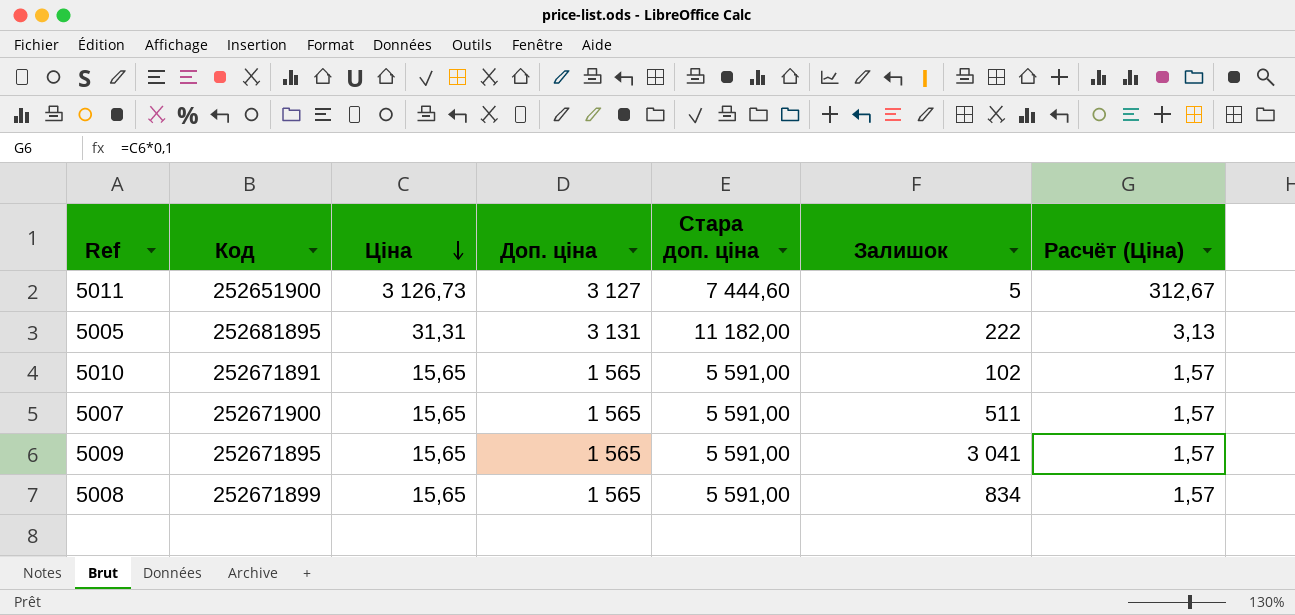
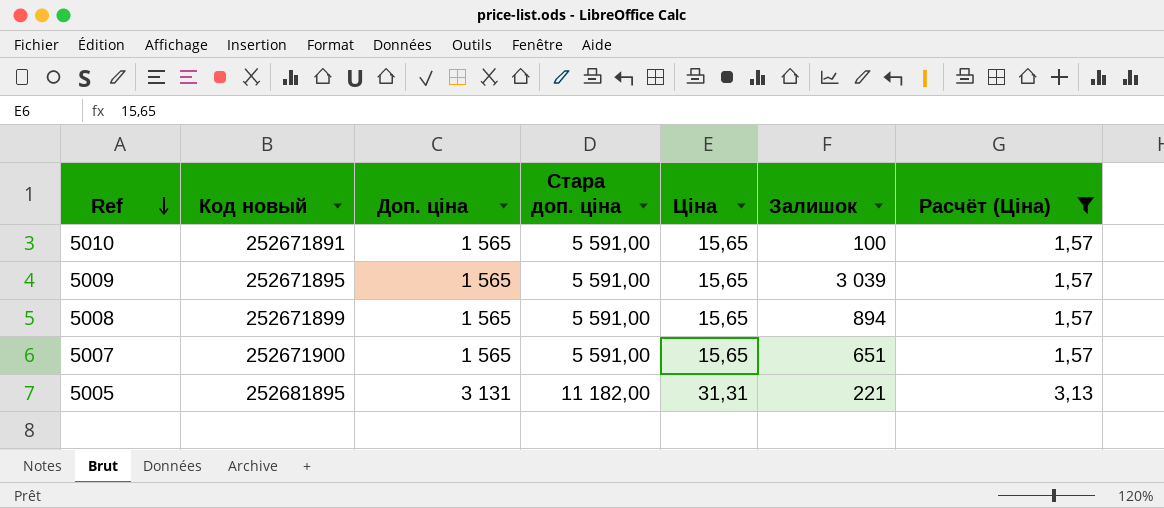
filter: none -> Расчёт (Ціна) != 312,67
row order: Ціна descending -> Ref descending
column name: Код -> Код новый
column Ціна | position: 3 -> 5
5010 | Залишок: 102 -> 100
5009 | Залишок: 3 041 -> 3 039
5008 | Залишок: 834 -> 894
5007 | Залишок: 511 -> 651
5005 | Залишок: 222 -> 221

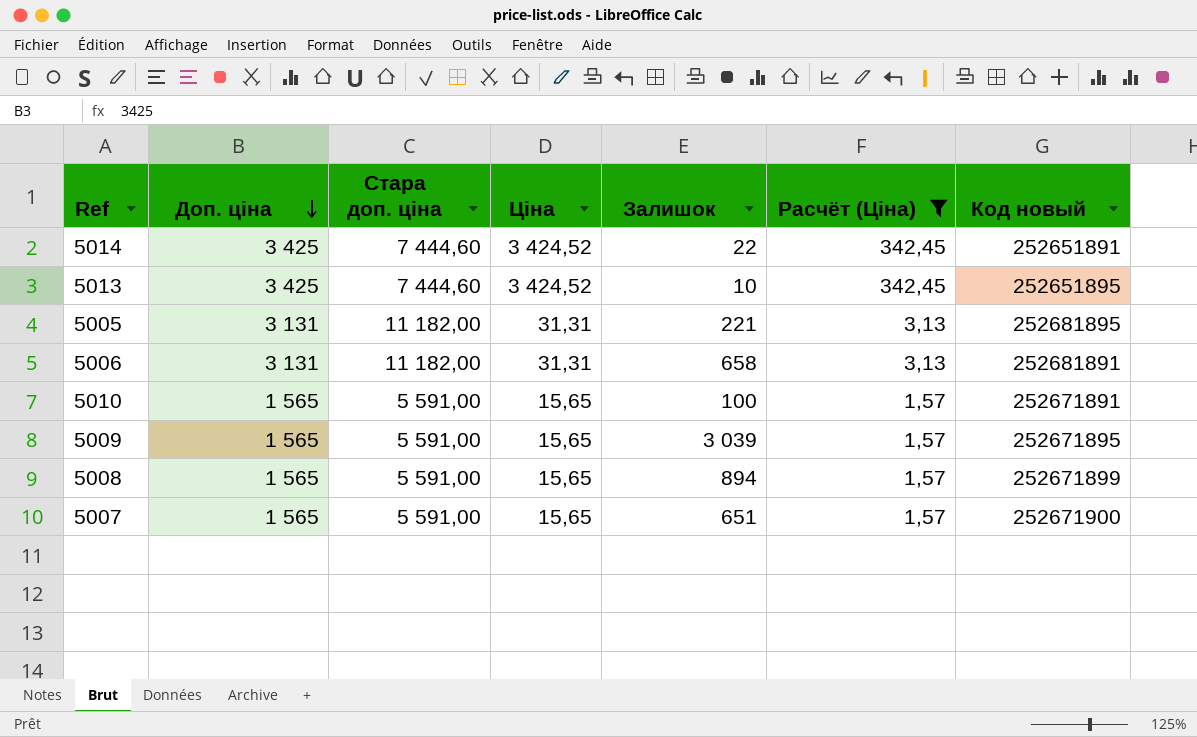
row order: Ref descending -> Доп. ціна descending
column Код новый | position: 2 -> 7
row 5014: none -> 3 425 | 7 444,60 | 3 424,52 | 22 | 342,45 | 252651891
row 5013: none -> 3 425 | 7 444,60 | 3 424,52 | 10 | 342,45 | 252651895
row 5006: none -> 3 131 | 11 182,00 | 31,31 | 658 | 3,13 | 252681891

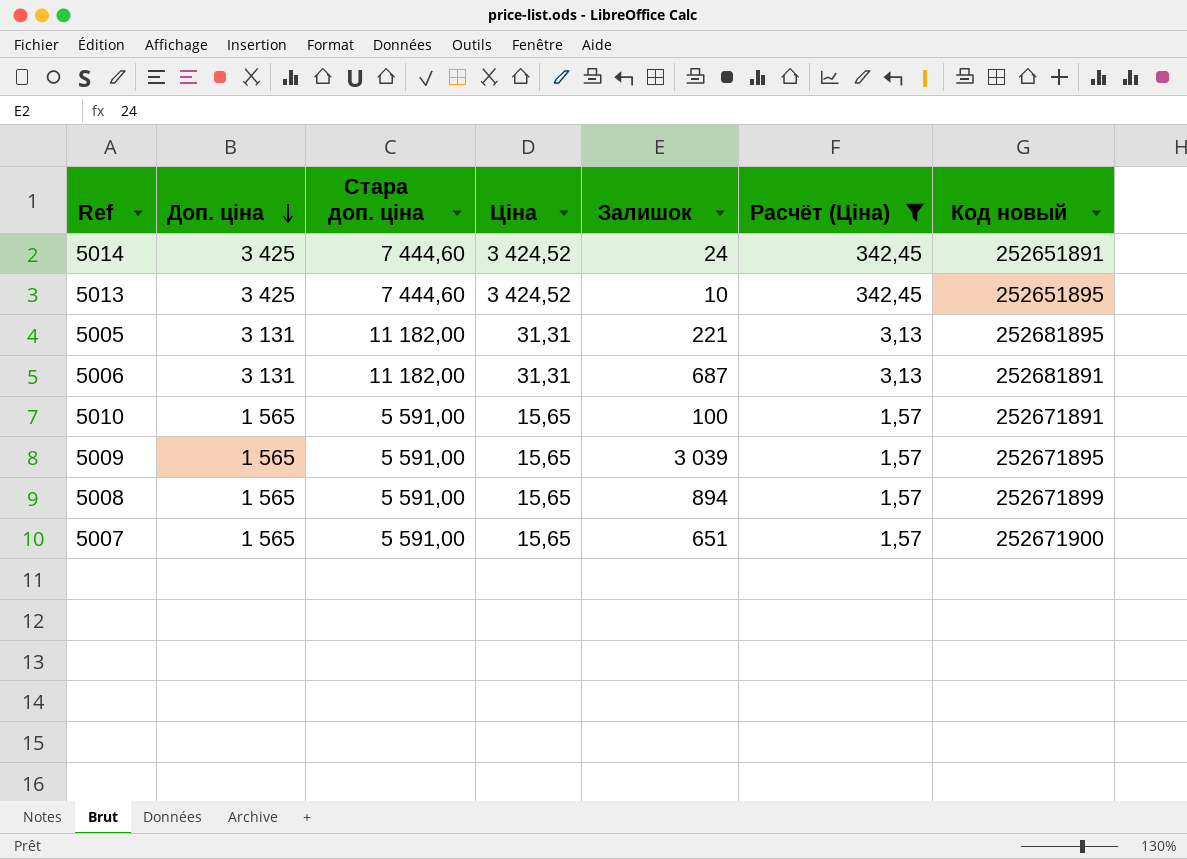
5014 | Залишок: 22 -> 24
5006 | Залишок: 658 -> 687

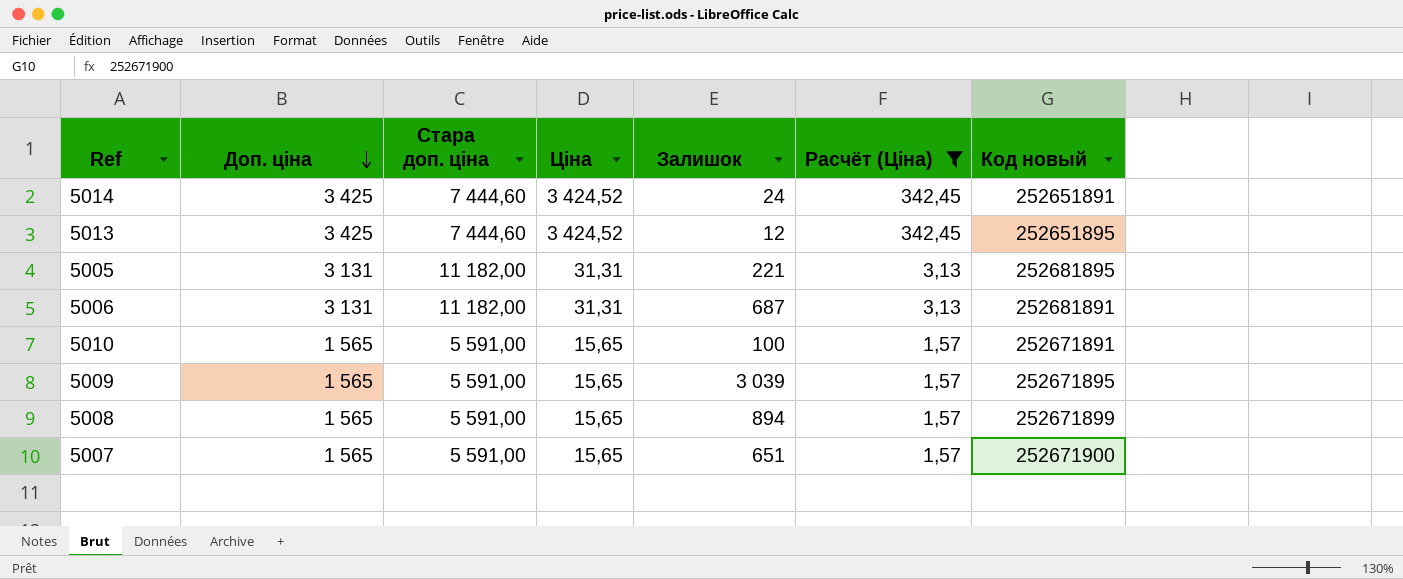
5013 | Залишок: 10 -> 12

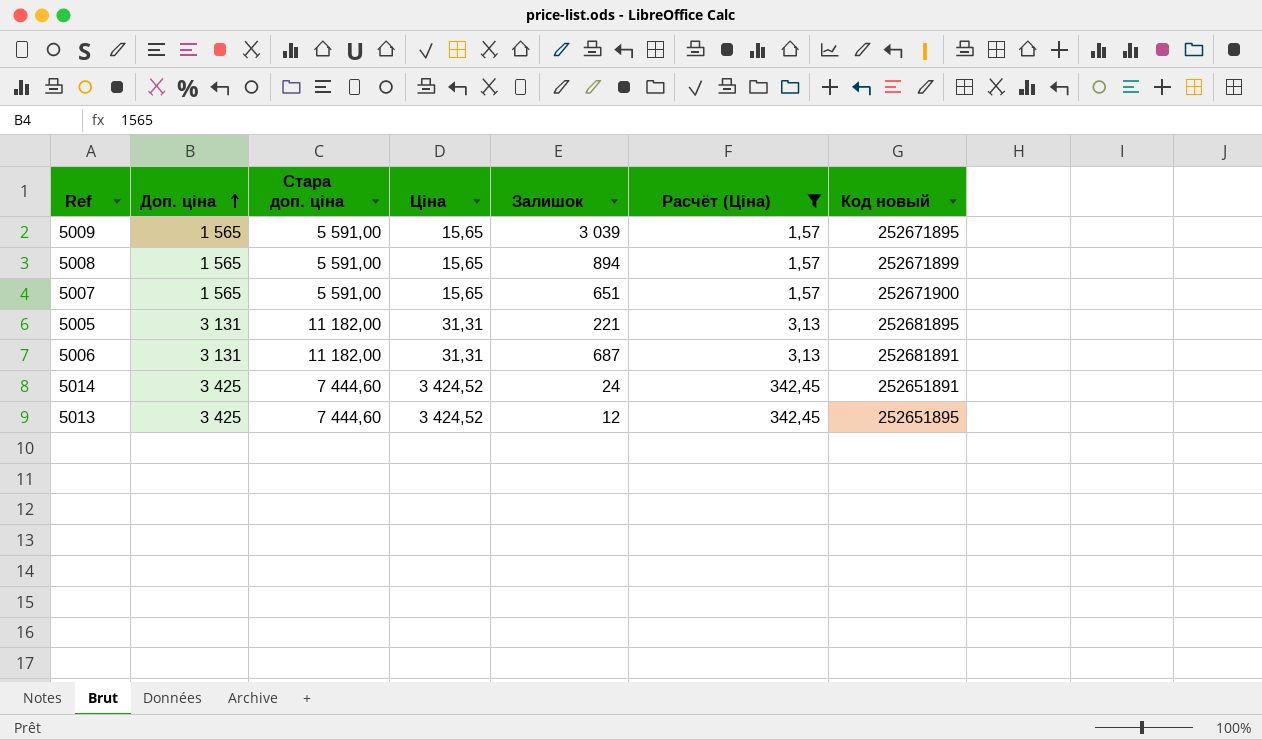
row order: Доп. ціна descending -> Доп. ціна ascending
row 5010: 1 565 | 5 591,00 | 15,65 | 100 | 1,57 | 252671891 -> none

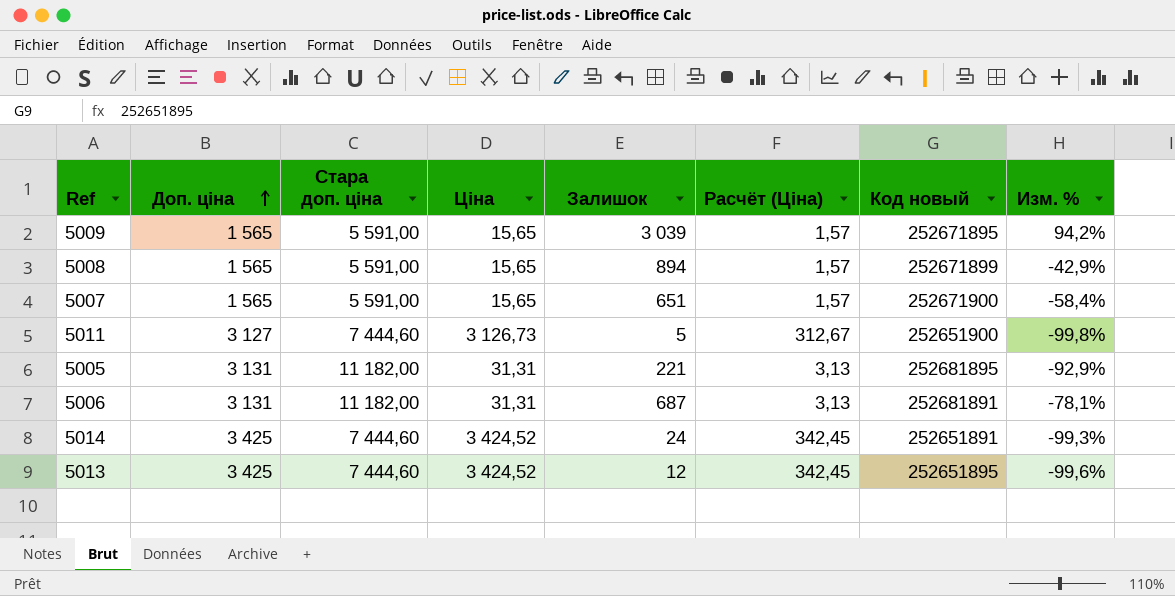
filter: Расчёт (Ціна) != 312,67 -> none
column Изм. % | formula: none -> ([Залишок] - [Доп. ціна]) / [Доп. ціна]

